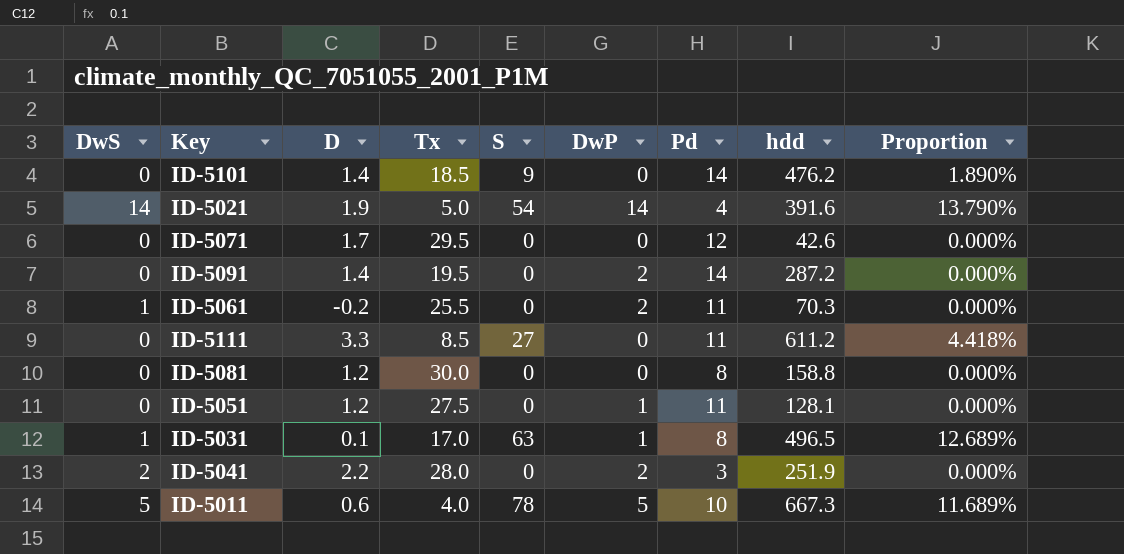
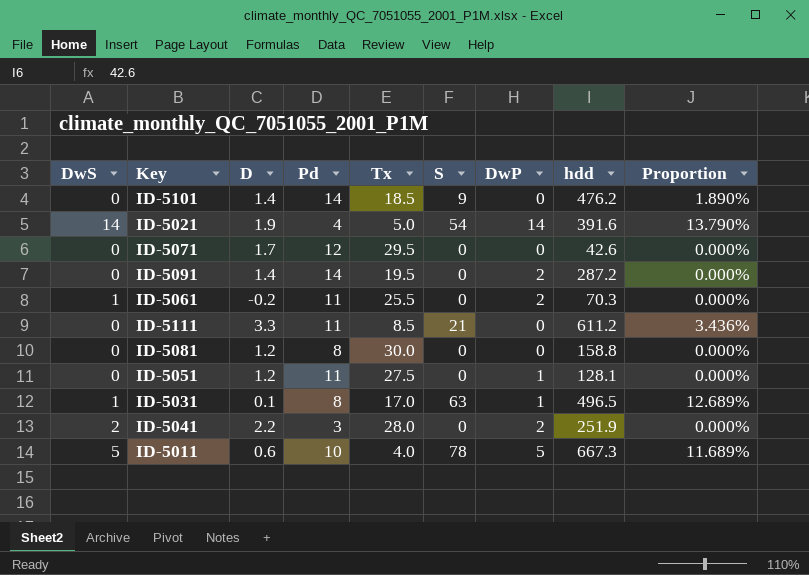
column Pd | position: 7 -> 4
ID-5111 | S: 27 -> 21
ID-5111 | Proportion: 4.418% -> 3.436%

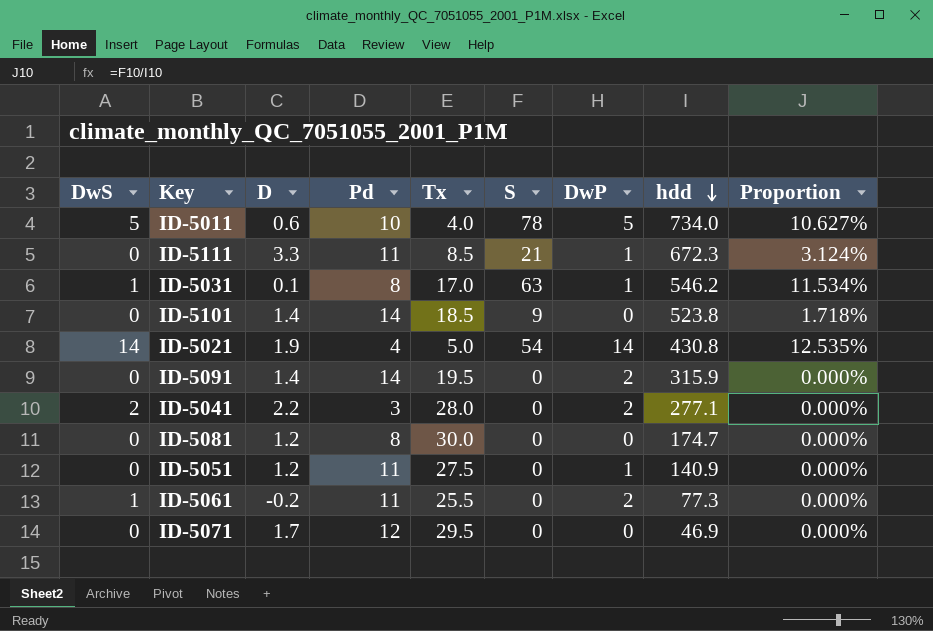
row order: none -> hdd descending
ID-5011 | hdd: 667.3 -> 734.0
ID-5011 | Proportion: 11.689% -> 10.627%
ID-5111 | DwP: 0 -> 1
ID-5111 | hdd: 611.2 -> 672.3
ID-5111 | Proportion: 3.436% -> 3.124%
ID-5031 | hdd: 496.5 -> 546.2
ID-5031 | Proportion: 12.689% -> 11.534%
ID-5101 | hdd: 476.2 -> 523.8
ID-5101 | Proportion: 1.890% -> 1.718%
ID-5021 | hdd: 391.6 -> 430.8
ID-5021 | Proportion: 13.790% -> 12.535%
ID-5091 | hdd: 287.2 -> 315.9
ID-5041 | hdd: 251.9 -> 277.1
ID-5081 | hdd: 158.8 -> 174.7
ID-5051 | hdd: 128.1 -> 140.9
ID-5061 | hdd: 70.3 -> 77.3
ID-5071 | hdd: 42.6 -> 46.9

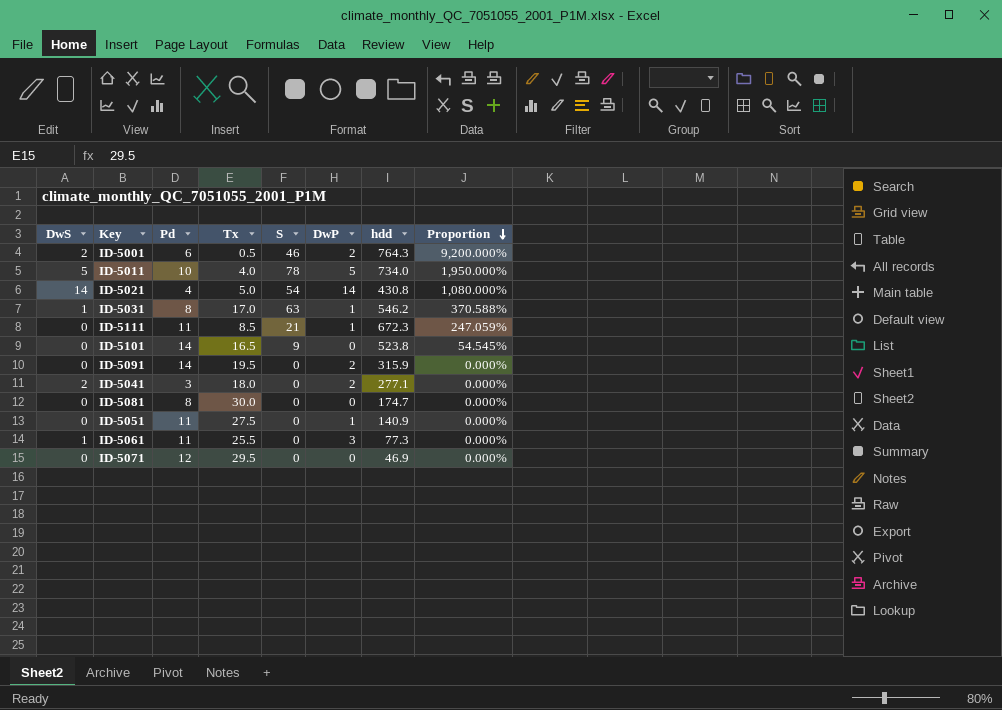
row order: hdd descending -> Proportion descending
column D | position: 3 -> none
column Proportion | formula: [S] / [hdd] -> [S] / [Tx]
row ID-5001: none -> 2 | 6 | 0.5 | 46 | 2 | 764.3 | 9,200.000%
ID-5101 | Tx: 18.5 -> 16.5
ID-5041 | Tx: 28.0 -> 18.0
ID-5061 | DwP: 2 -> 3

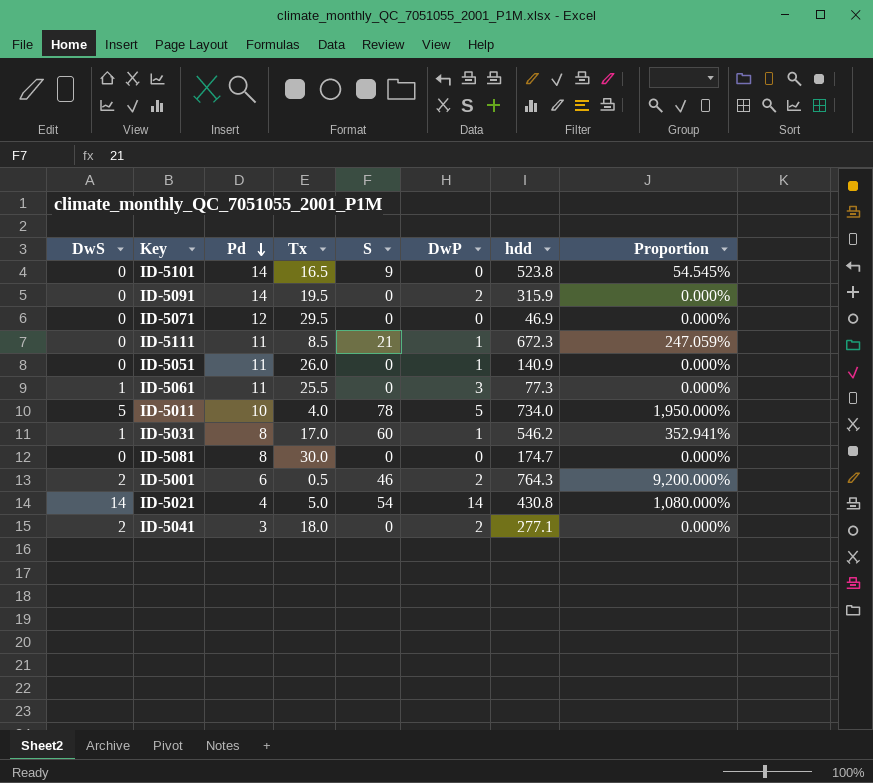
row order: Proportion descending -> Pd descending
ID-5051 | Tx: 27.5 -> 26.0
ID-5031 | S: 63 -> 60
ID-5031 | Proportion: 370.588% -> 352.941%

